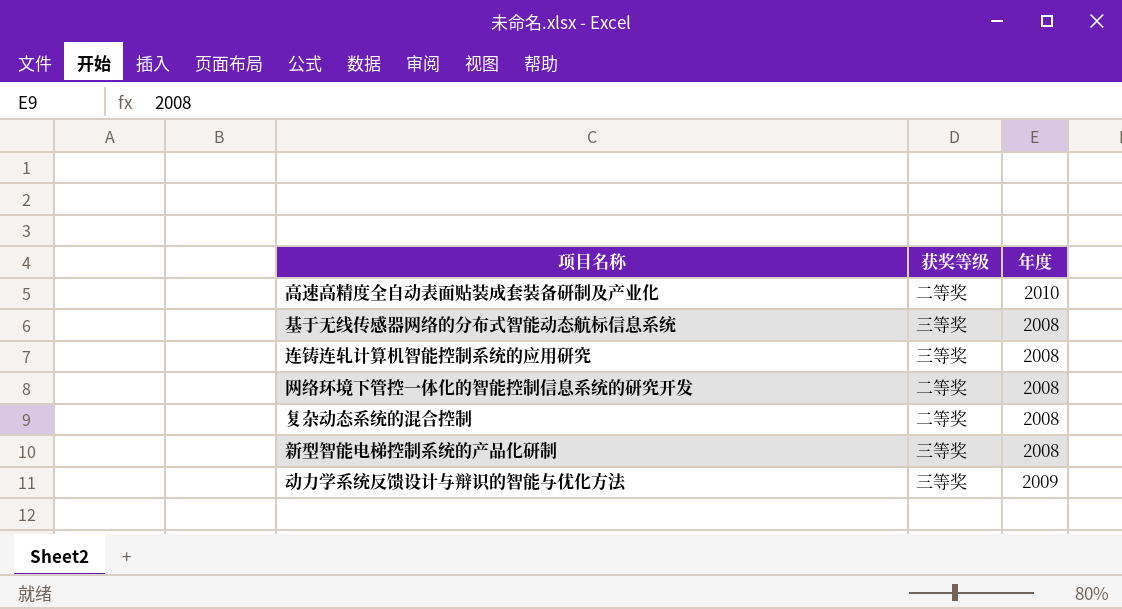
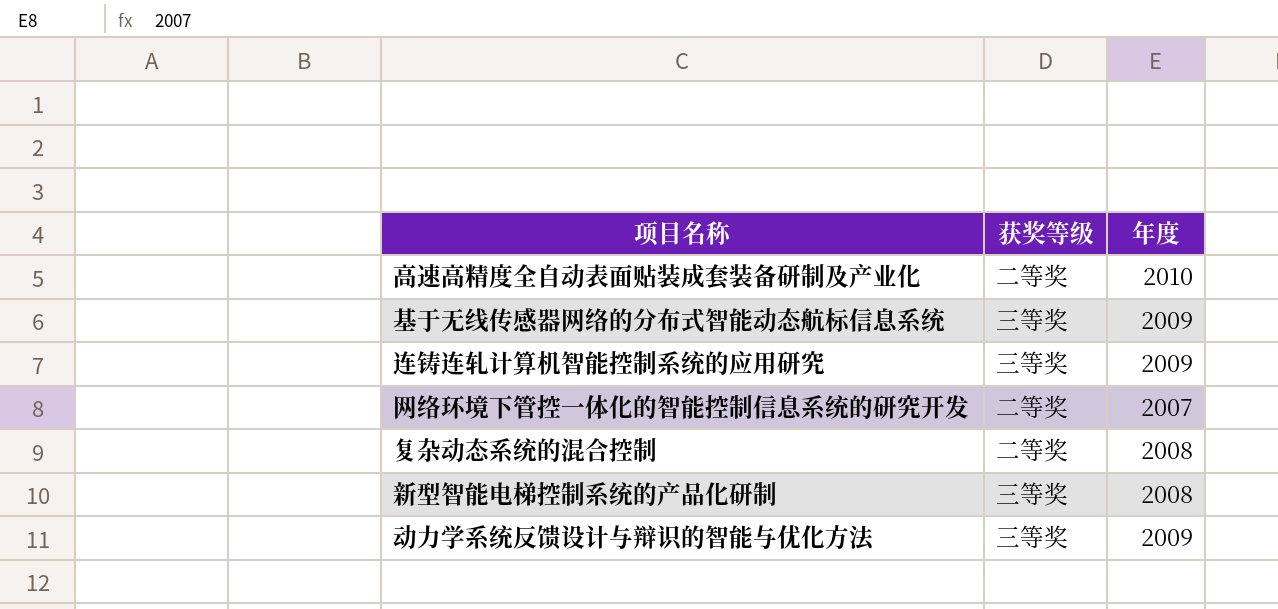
基于无线传感器网络的分布式智能动态航标信息系统 | 年度: 2008 -> 2009
连铸连轧计算机智能控制系统的应用研究 | 年度: 2008 -> 2009
网络环境下管控一体化的智能控制信息系统的研究开发 | 年度: 2008 -> 2007

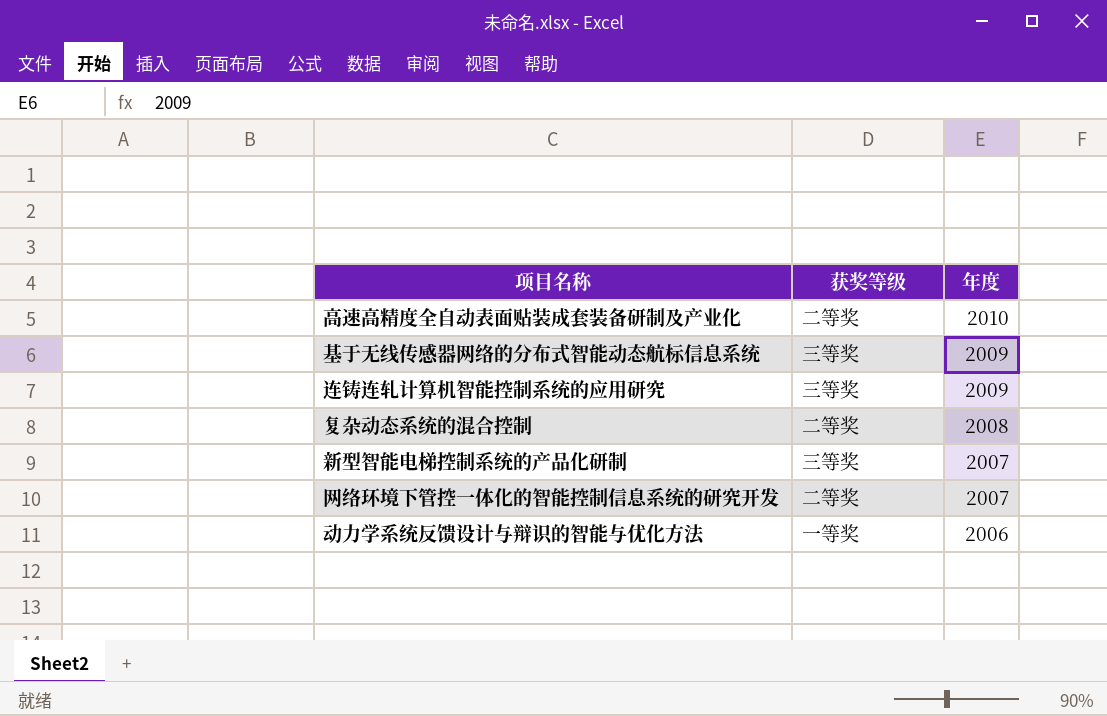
row order: none -> 年度 descending
新型智能电梯控制系统的产品化研制 | 年度: 2008 -> 2007
动力学系统反馈设计与辩识的智能与优化方法 | 获奖等级: 三等奖 -> 一等奖
动力学系统反馈设计与辩识的智能与优化方法 | 年度: 2009 -> 2006

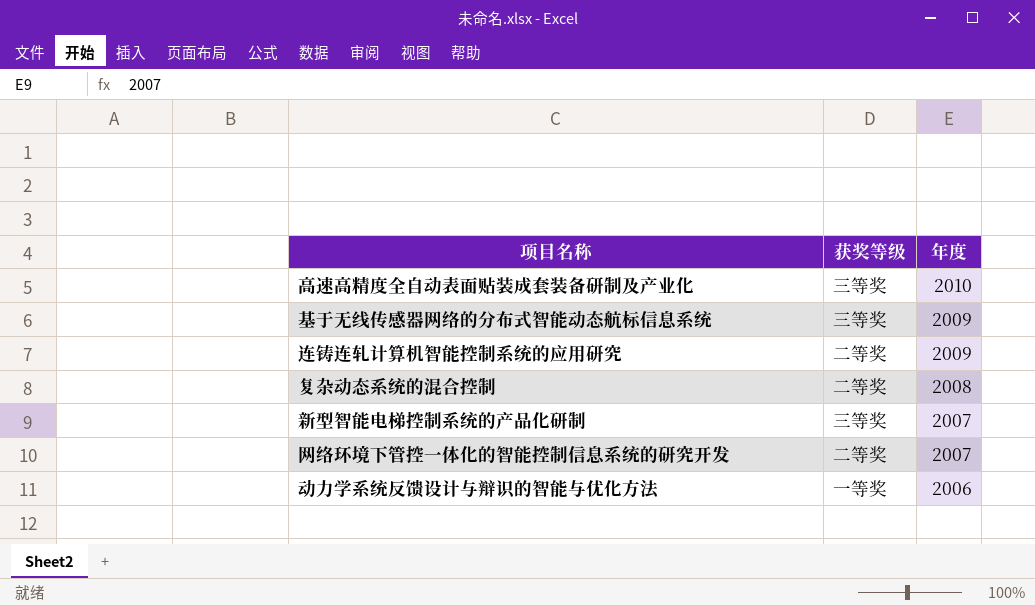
高速高精度全自动表面贴装成套装备研制及产业化 | 获奖等级: 二等奖 -> 三等奖
连铸连轧计算机智能控制系统的应用研究 | 获奖等级: 三等奖 -> 二等奖

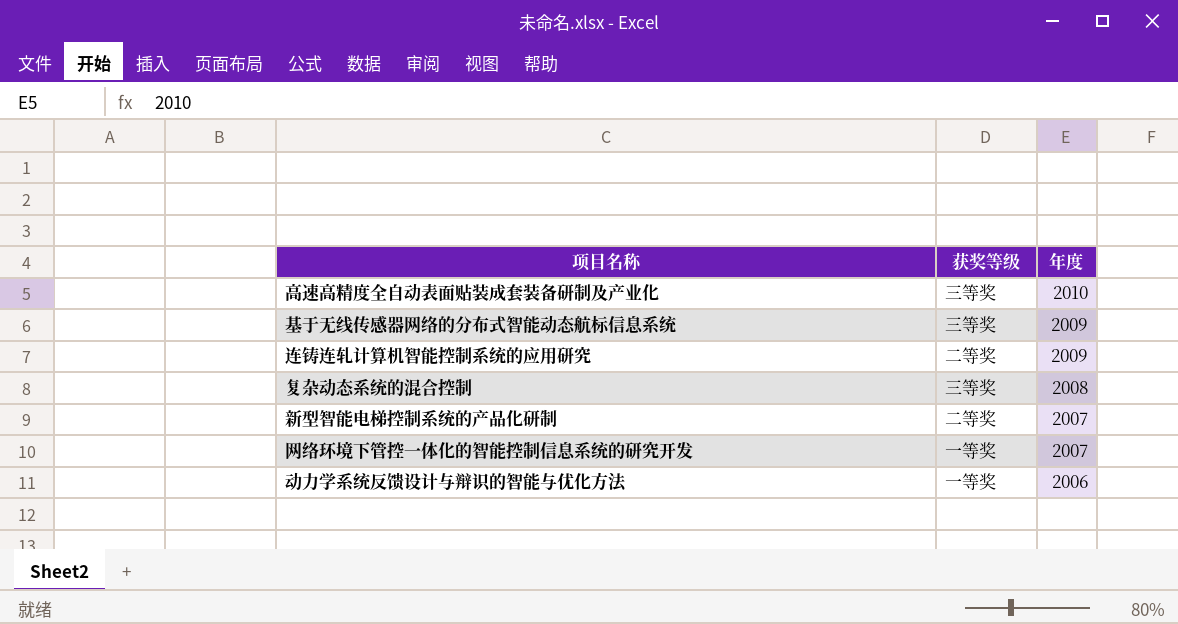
复杂动态系统的混合控制 | 获奖等级: 二等奖 -> 三等奖
新型智能电梯控制系统的产品化研制 | 获奖等级: 三等奖 -> 二等奖
网络环境下管控一体化的智能控制信息系统的研究开发 | 获奖等级: 二等奖 -> 一等奖

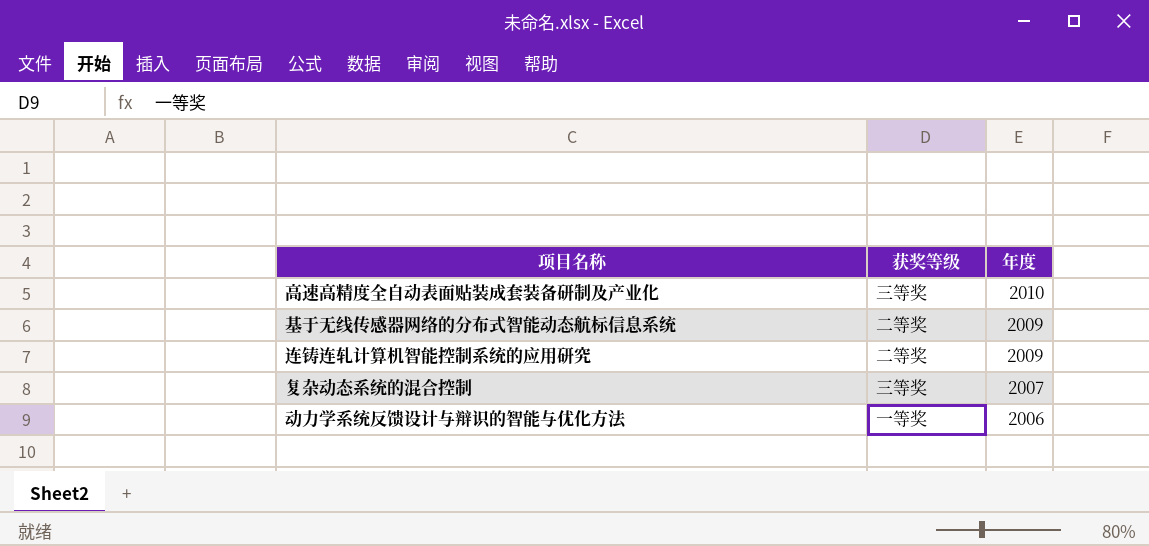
row 新型智能电梯控制系统的产品化研制: 二等奖 | 2007 -> none
row 网络环境下管控一体化的智能控制信息系统的研究开发: 一等奖 | 2007 -> none
基于无线传感器网络的分布式智能动态航标信息系统 | 获奖等级: 三等奖 -> 二等奖
复杂动态系统的混合控制 | 年度: 2008 -> 2007

